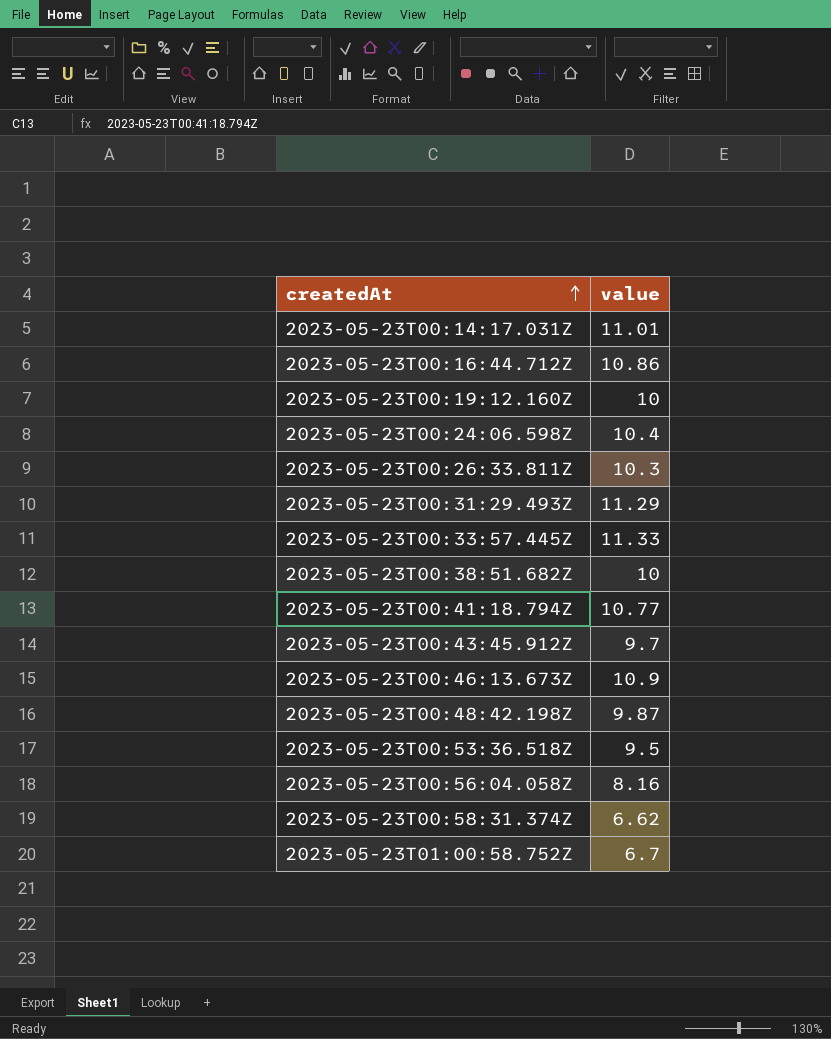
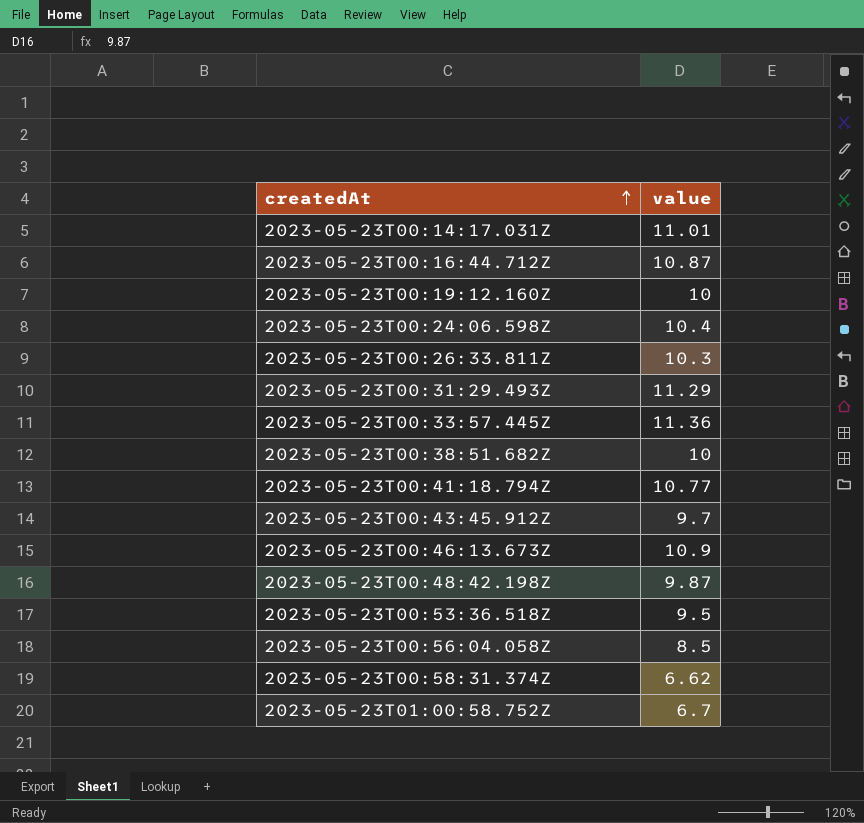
2023-05-23T00:16:44.712Z | value: 10.86 -> 10.87
2023-05-23T00:33:57.445Z | value: 11.33 -> 11.36
2023-05-23T00:56:04.058Z | value: 8.16 -> 8.5

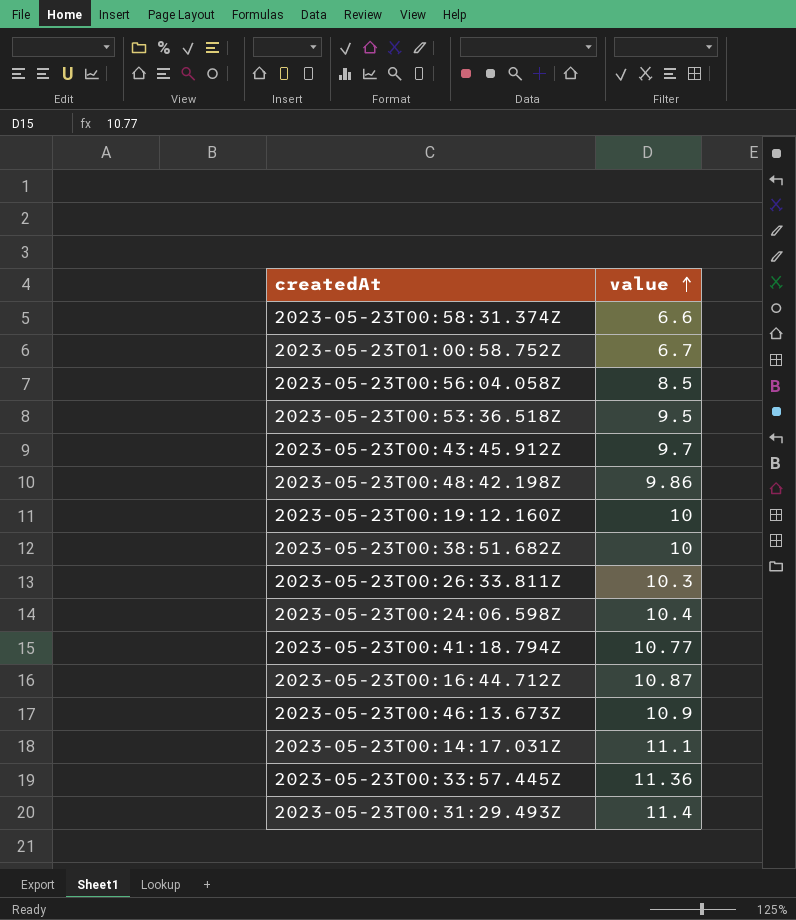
row order: createdAt ascending -> value ascending
2023-05-23T00:58:31.374Z | value: 6.62 -> 6.6
2023-05-23T00:48:42.198Z | value: 9.87 -> 9.86
2023-05-23T00:14:17.031Z | value: 11.01 -> 11.1
2023-05-23T00:31:29.493Z | value: 11.29 -> 11.4

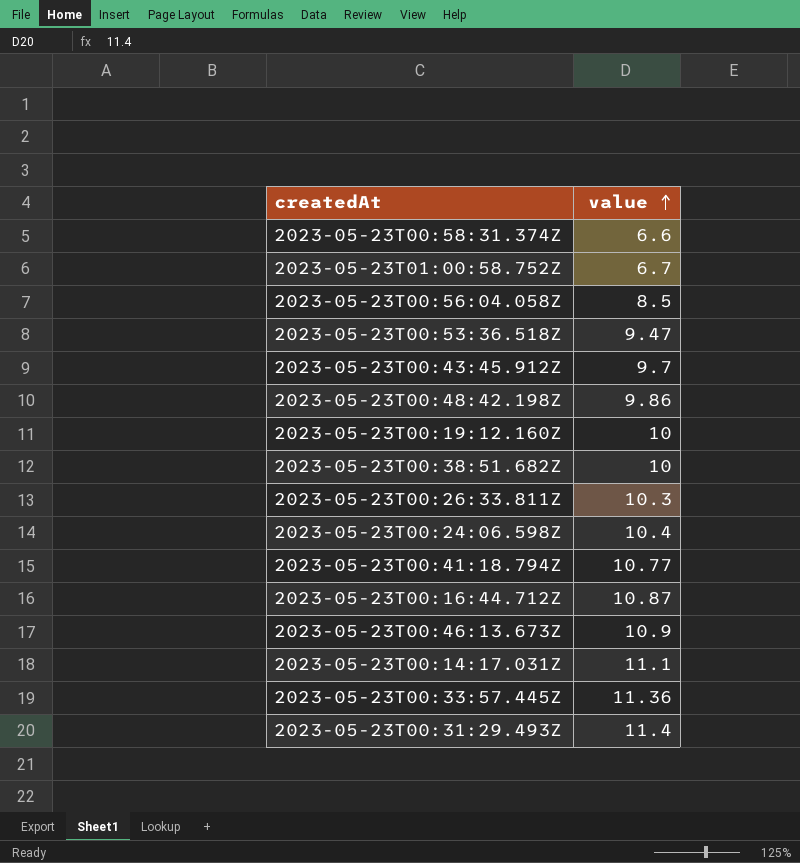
2023-05-23T00:53:36.518Z | value: 9.5 -> 9.47

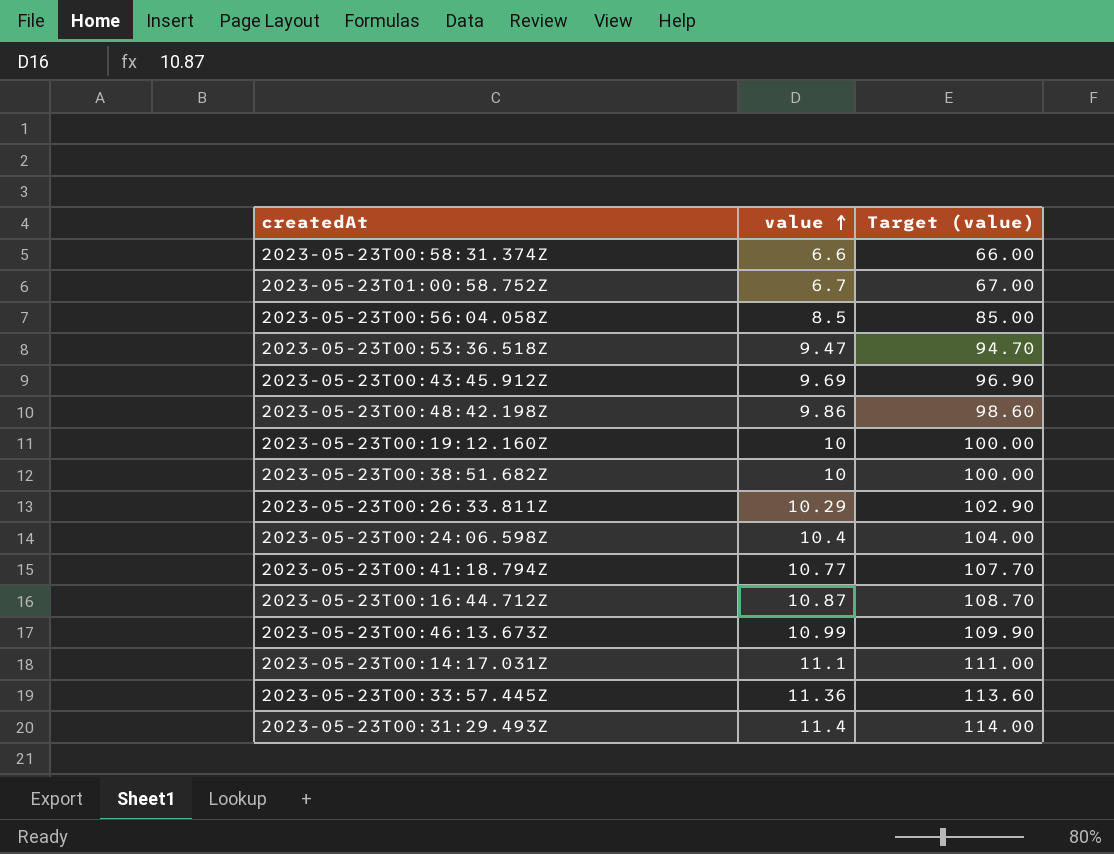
column Target (value) | formula: none -> [value] * 10
2023-05-23T00:43:45.912Z | value: 9.7 -> 9.69
2023-05-23T00:26:33.811Z | value: 10.3 -> 10.29
2023-05-23T00:46:13.673Z | value: 10.9 -> 10.99

